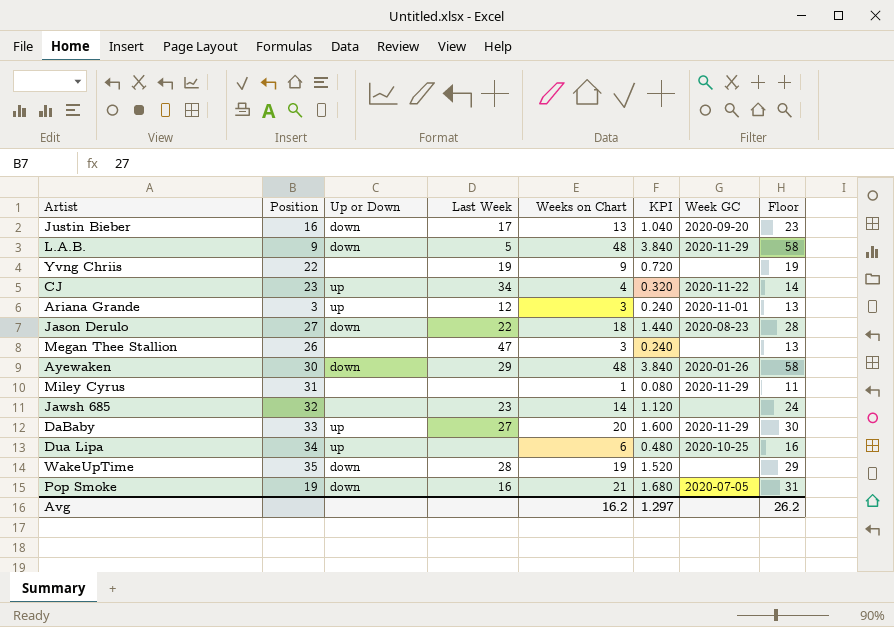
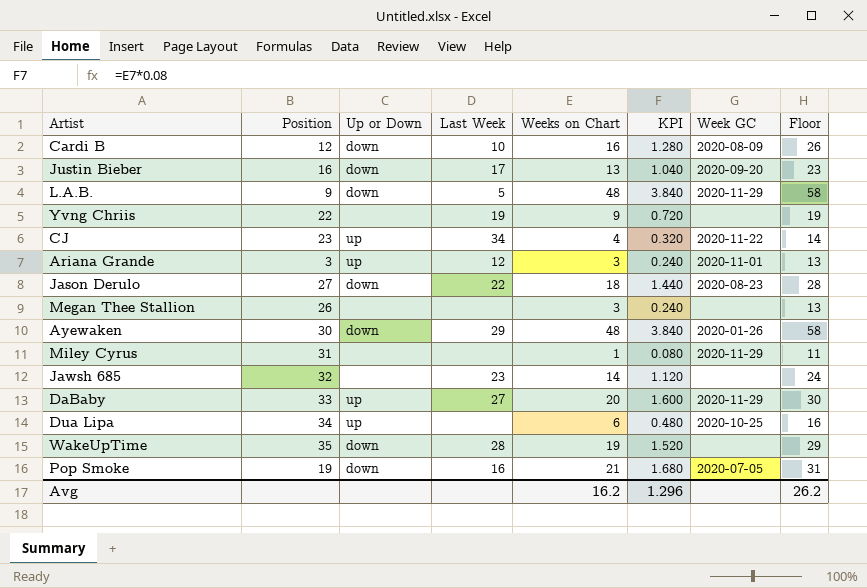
row Cardi B: none -> 12 | down | 10 | 16 | 1.280 | 2020-08-09 | 26
Megan Thee Stallion | Last Week: 47 -> none
Avg | KPI: 1.297 -> 1.296

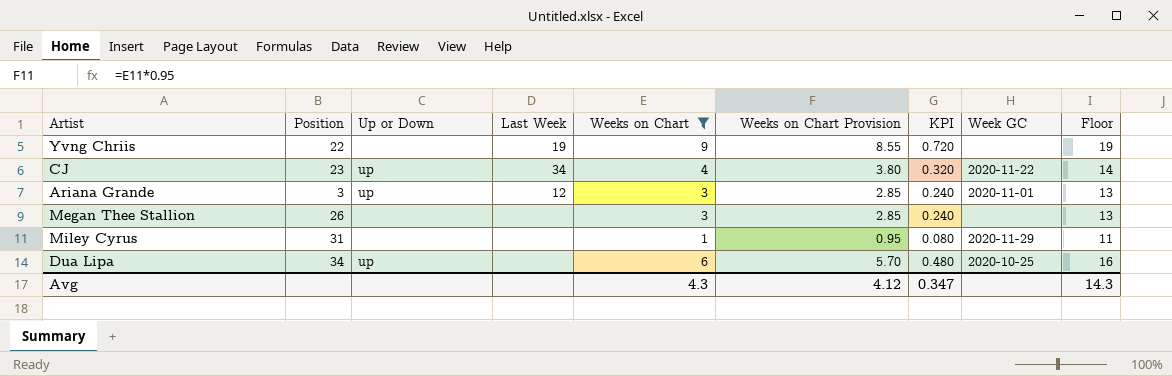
filter: none -> Weeks on Chart <= 9
column Weeks on Chart Provision | formula: none -> [Weeks on Chart] * 0.95
Avg | Weeks on Chart: 16.2 -> 4.3
Avg | KPI: 1.296 -> 0.347
Avg | Floor: 26.2 -> 14.3

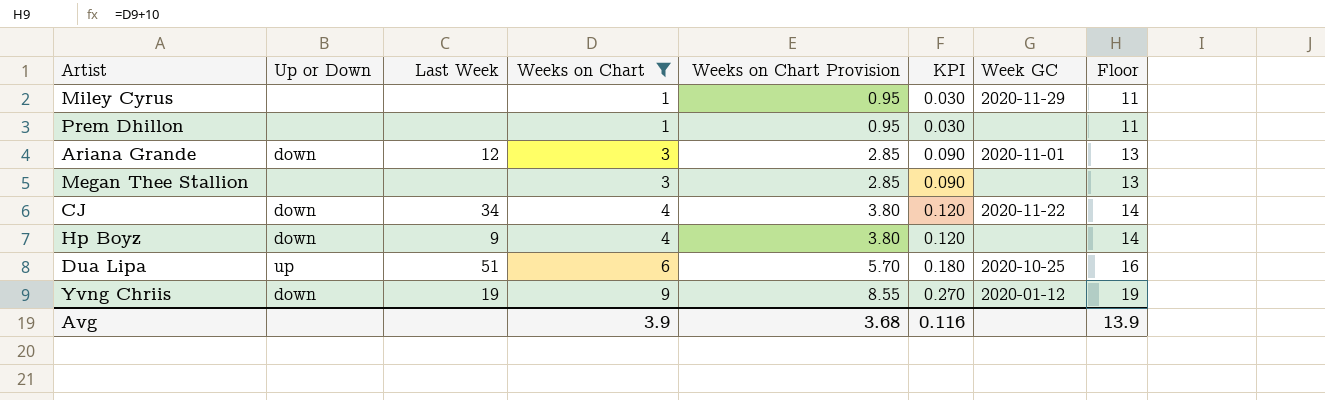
row order: none -> Weeks on Chart ascending
column Position | position: 2 -> none
column KPI | formula: [Weeks on Chart] * 0.08 -> [Weeks on Chart] * 0.03
row Prem Dhillon: none -> none | none | 1 | 0.95 | 0.030 | none | 11
Ariana Grande | Up or Down: up -> down
CJ | Up or Down: up -> down
row Hp Boyz: none -> down | 9 | 4 | 3.80 | 0.120 | none | 14
Dua Lipa | Last Week: none -> 51
Yvng Chriis | Up or Down: none -> down
Yvng Chriis | Week GC: none -> 2020-01-12
Avg | Weeks on Chart: 4.3 -> 3.9
Avg | Weeks on Chart Provision: 4.12 -> 3.68
Avg | KPI: 0.347 -> 0.116
Avg | Floor: 14.3 -> 13.9

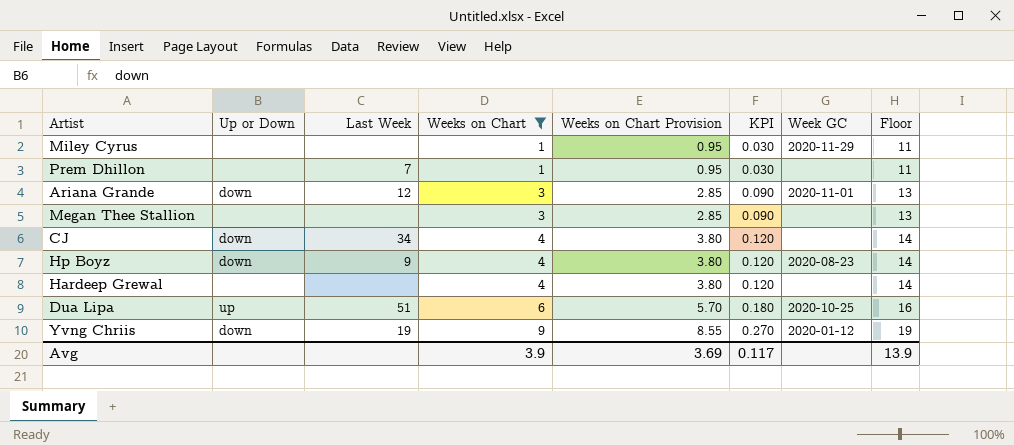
Prem Dhillon | Last Week: none -> 7
CJ | Week GC: 2020-11-22 -> none
Hp Boyz | Week GC: none -> 2020-08-23
row Hardeep Grewal: none -> none | none | 4 | 3.80 | 0.120 | none | 14
Avg | Weeks on Chart Provision: 3.68 -> 3.69
Avg | KPI: 0.116 -> 0.117

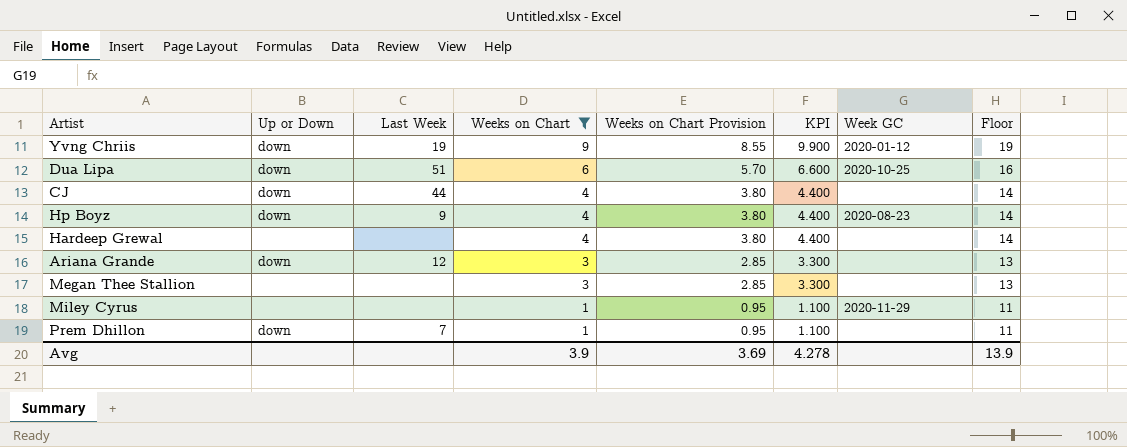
row order: Weeks on Chart ascending -> Weeks on Chart descending
column KPI | formula: [Weeks on Chart] * 0.03 -> [Weeks on Chart] * 1.1
Dua Lipa | Up or Down: up -> down
CJ | Last Week: 34 -> 44
Ariana Grande | Week GC: 2020-11-01 -> none
Prem Dhillon | Up or Down: none -> down
Avg | KPI: 0.117 -> 4.278

